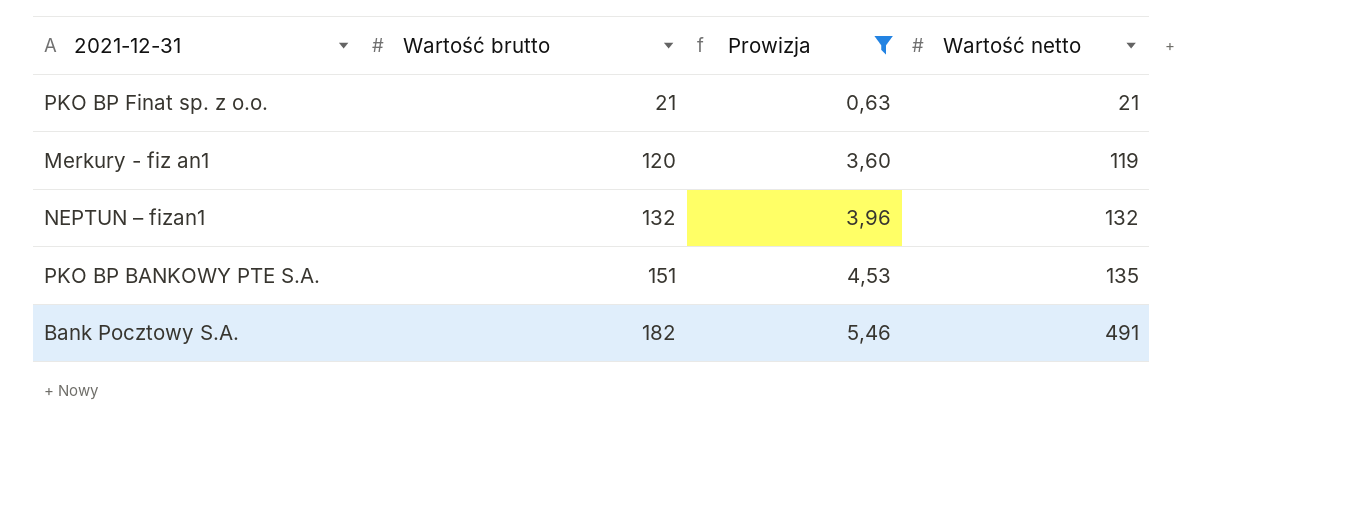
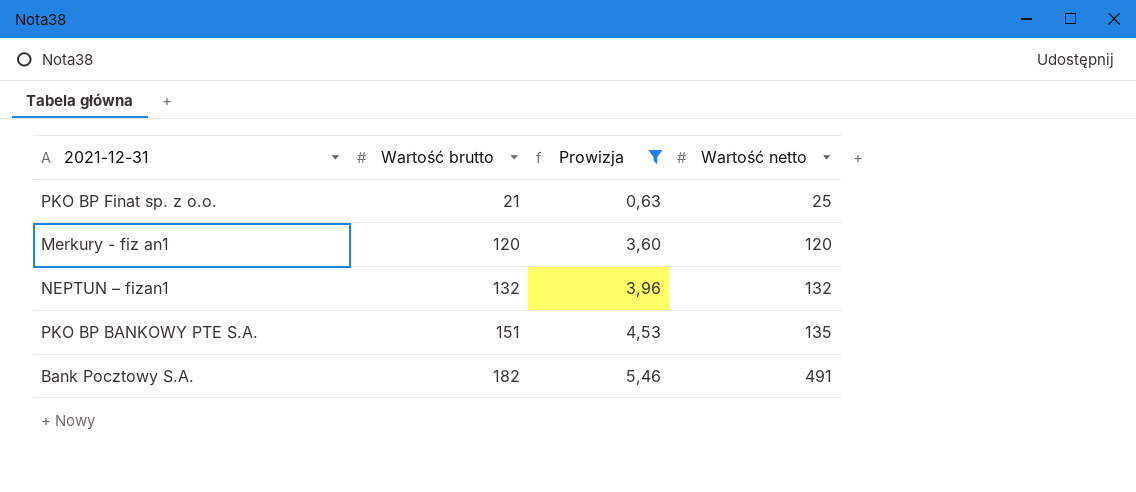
PKO BP Finat sp. z o.o. | Wartość netto: 21 -> 25
Merkury - fiz an1 | Wartość netto: 119 -> 120

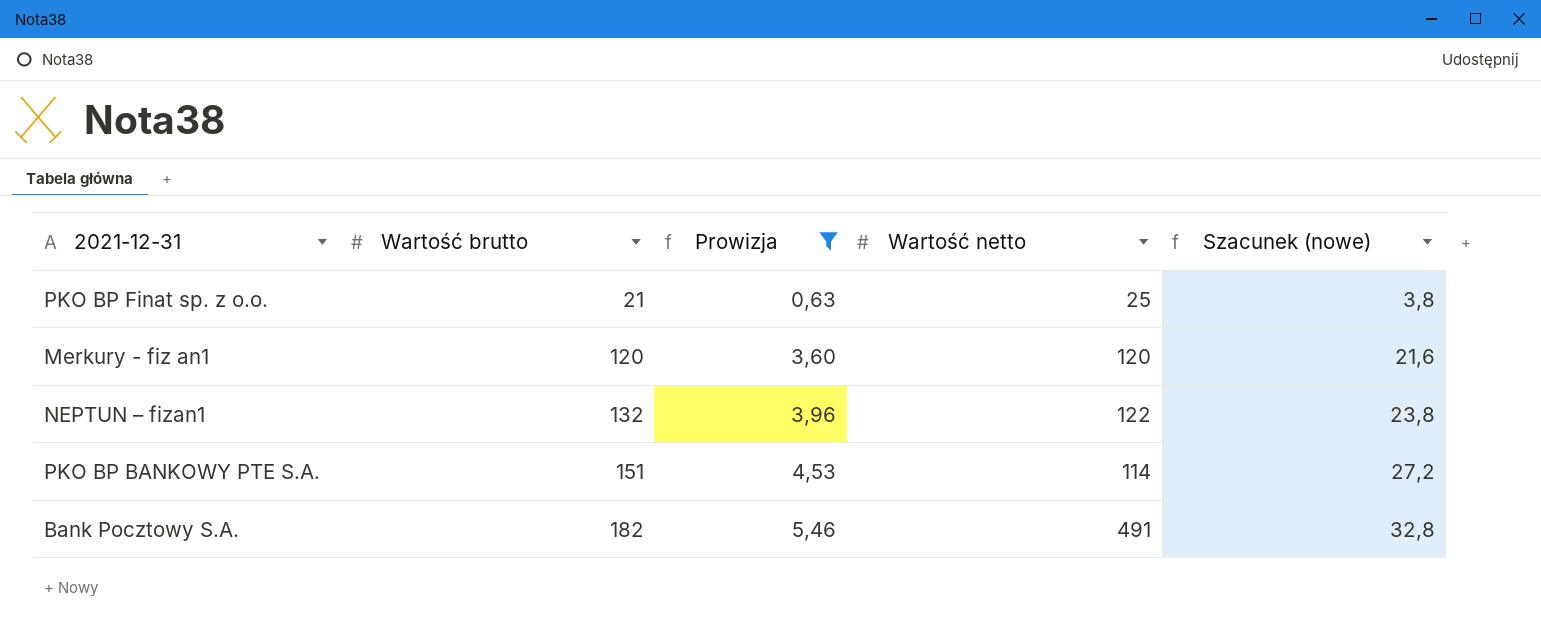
column Szacunek (nowe) | formula: none -> [Wartość brutto] * 0,18
NEPTUN – fizan1 | Wartość netto: 132 -> 122
PKO BP BANKOWY PTE S.A. | Wartość netto: 135 -> 114

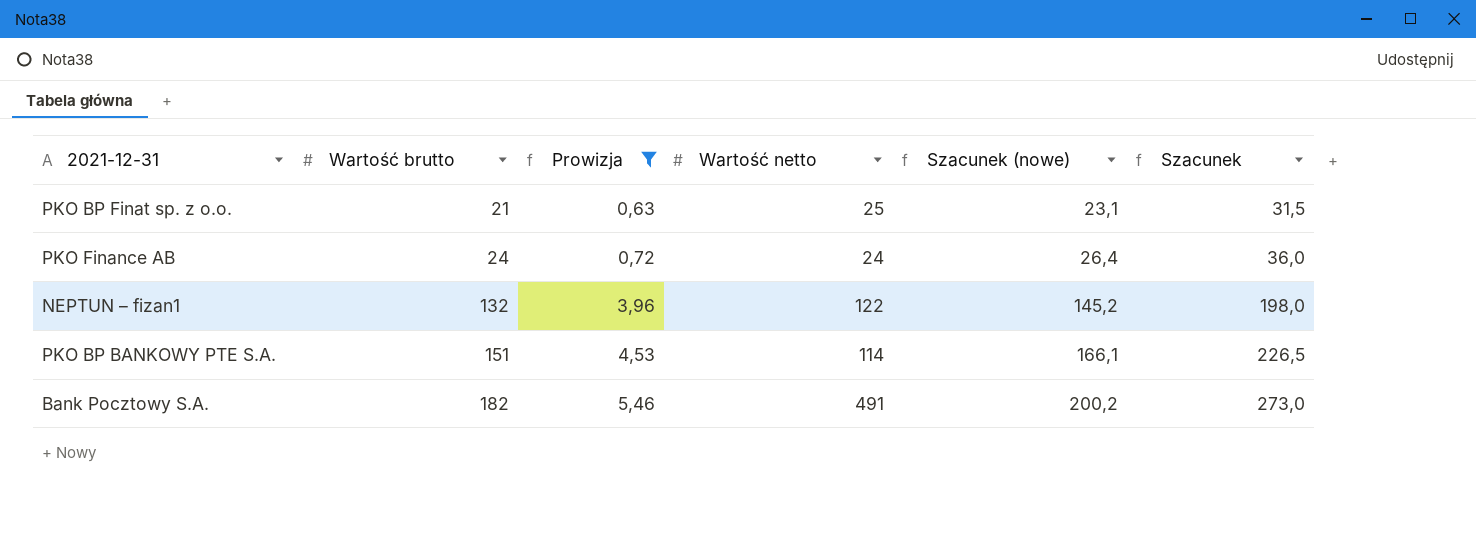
column Szacunek (nowe) | formula: [Wartość brutto] * 0,18 -> [Wartość brutto] * 1,1
column Szacunek | formula: none -> [Wartość brutto] * 1,5
row Merkury - fiz an1: 120 | 3,60 | 120 | 21,6 -> none
row PKO Finance AB: none -> 24 | 0,72 | 24 | 26,4 | 36,0

